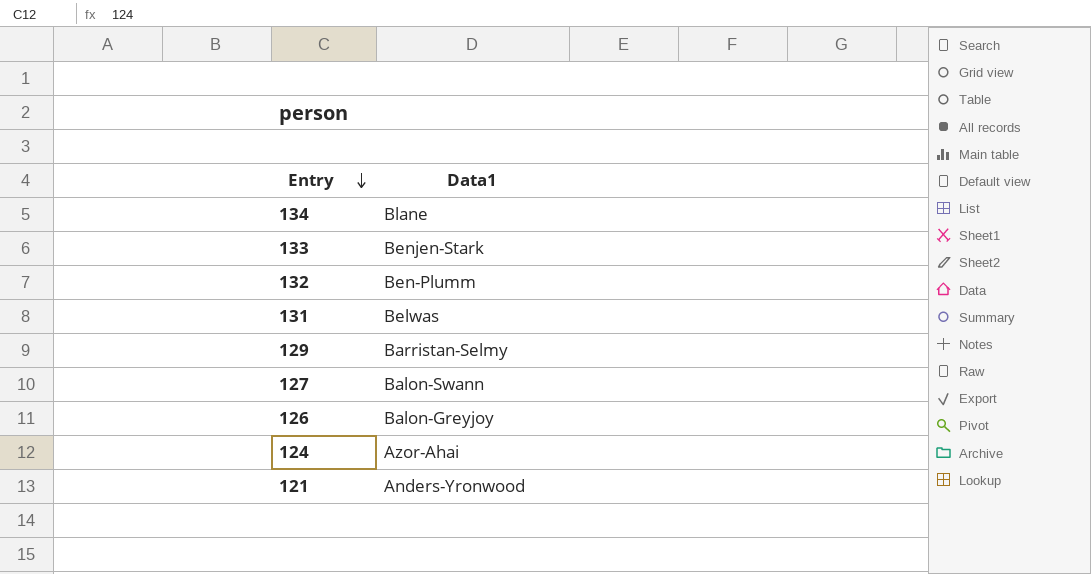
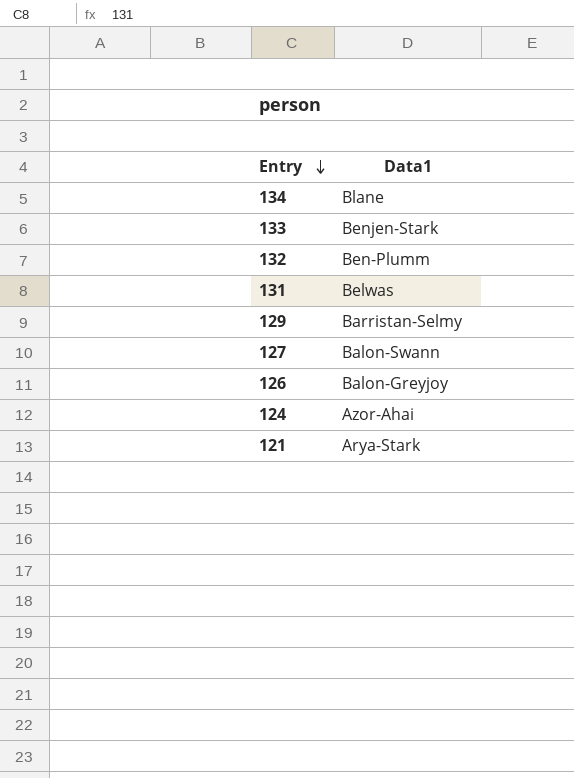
121 | Data1: Anders-Yronwood -> Arya-Stark

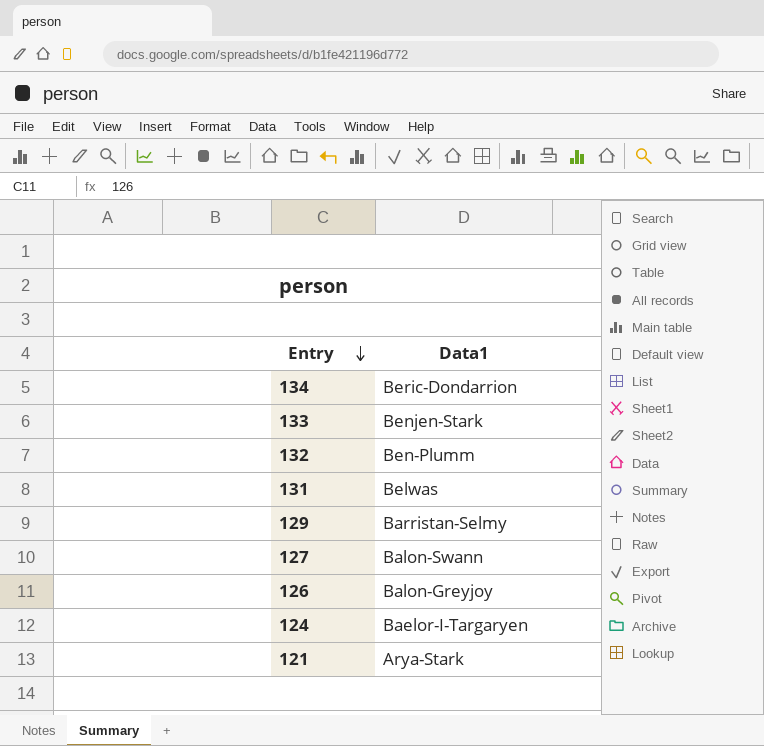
134 | Data1: Blane -> Beric-Dondarrion
124 | Data1: Azor-Ahai -> Baelor-I-Targaryen

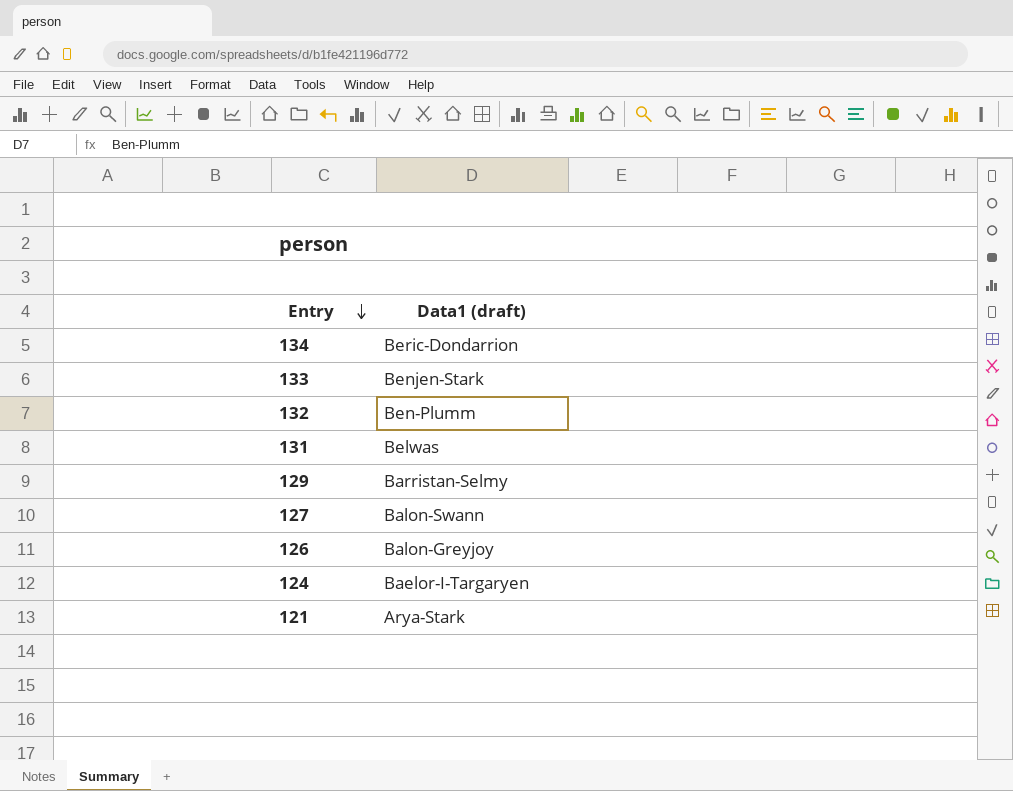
column name: Data1 -> Data1 (draft)

